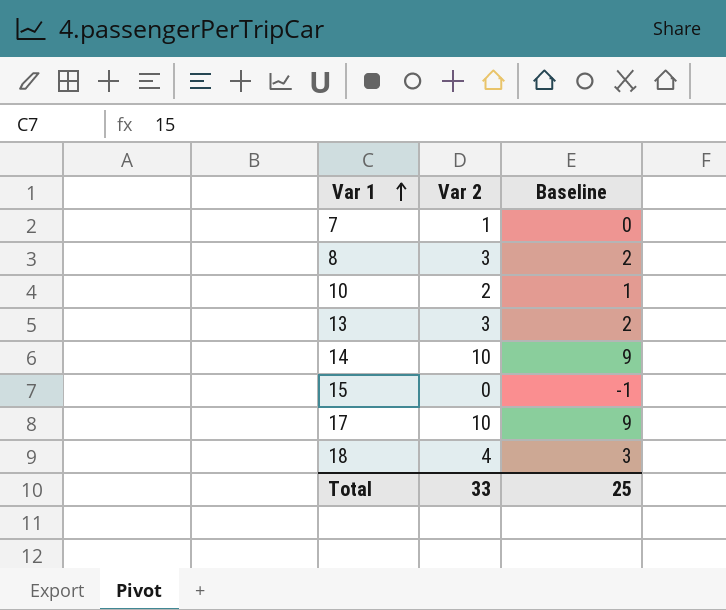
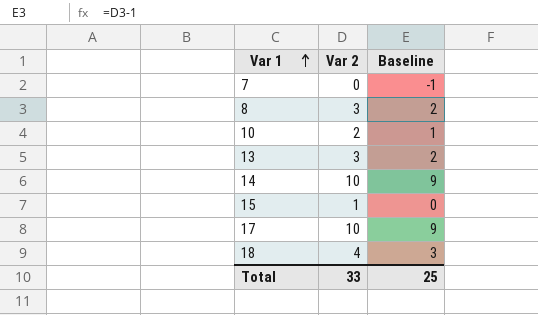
7 | Var 2: 1 -> 0
7 | Baseline: 0 -> -1
15 | Var 2: 0 -> 1
15 | Baseline: -1 -> 0

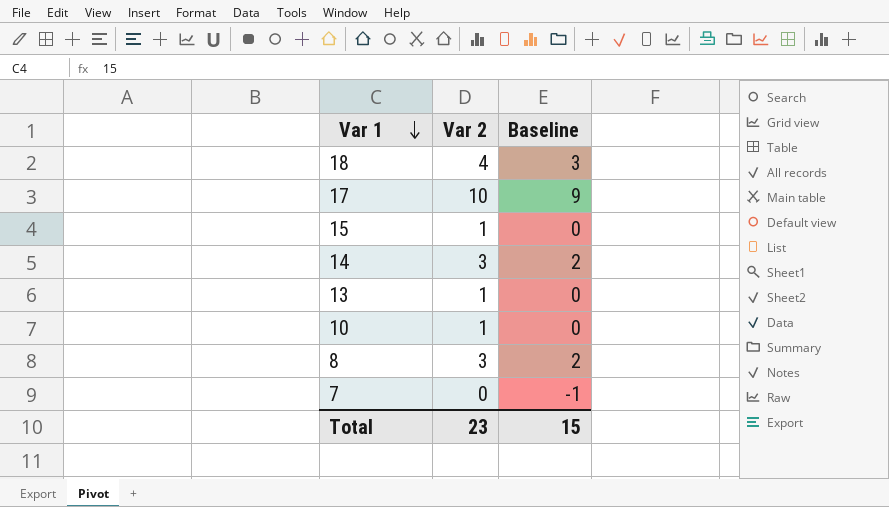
row order: Var 1 ascending -> Var 1 descending
14 | Var 2: 10 -> 3
14 | Baseline: 9 -> 2
13 | Var 2: 3 -> 1
13 | Baseline: 2 -> 0
10 | Var 2: 2 -> 1
10 | Baseline: 1 -> 0
Total | Var 2: 33 -> 23
Total | Baseline: 25 -> 15

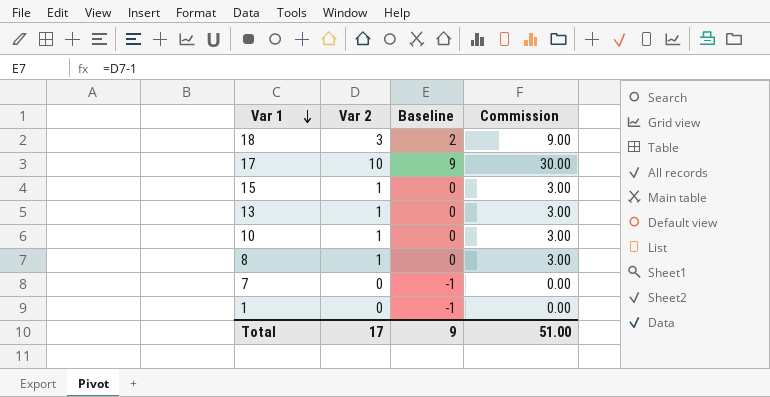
column Commission | formula: none -> [Var 2] * 3
row 14: 3 | 2 -> none
18 | Var 2: 4 -> 3
18 | Baseline: 3 -> 2
8 | Var 2: 3 -> 1
8 | Baseline: 2 -> 0
row 1: none -> 0 | -1 | 0.00
Total | Var 2: 23 -> 17
Total | Baseline: 15 -> 9

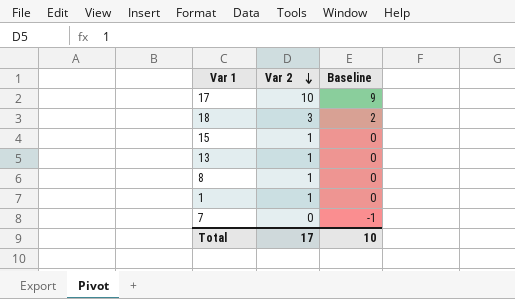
row order: Var 1 descending -> Var 2 descending
column Commission | formula: [Var 2] * 3 -> none
row 10: 1 | 0 | 3.00 -> none
1 | Var 2: 0 -> 1
1 | Baseline: -1 -> 0
Total | Baseline: 9 -> 10

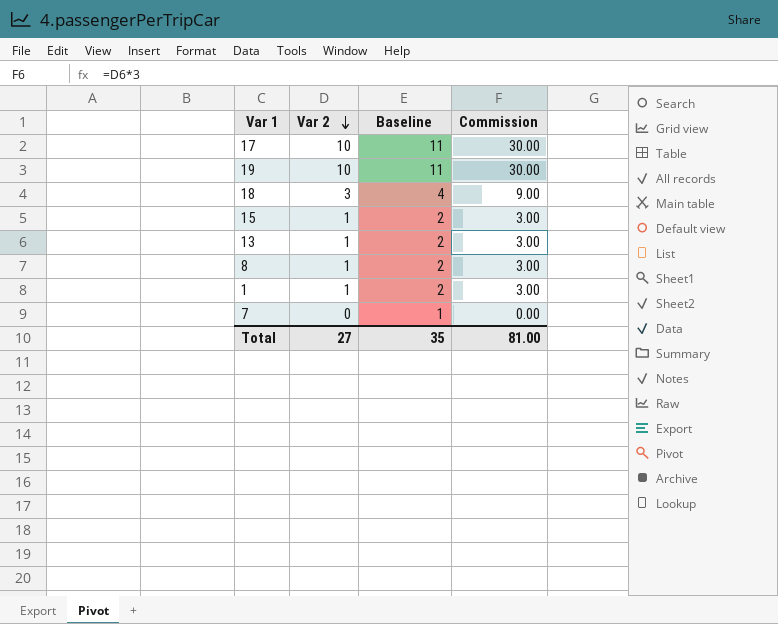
column Baseline | formula: [Var 2] - 1 -> [Var 2] + 1
column Commission | formula: none -> [Var 2] * 3
row 19: none -> 10 | 11 | 30.00
Total | Var 2: 17 -> 27
Total | Baseline: 10 -> 35

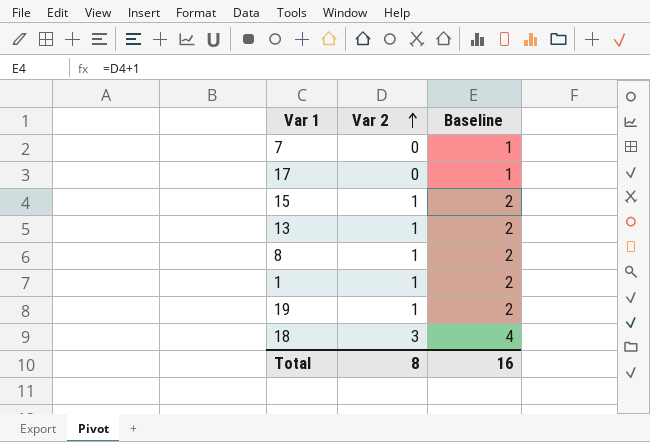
row order: Var 2 descending -> Var 2 ascending
column Commission | formula: [Var 2] * 3 -> none
17 | Var 2: 10 -> 0
17 | Baseline: 11 -> 1
19 | Var 2: 10 -> 1
19 | Baseline: 11 -> 2
Total | Var 2: 27 -> 8
Total | Baseline: 35 -> 16

